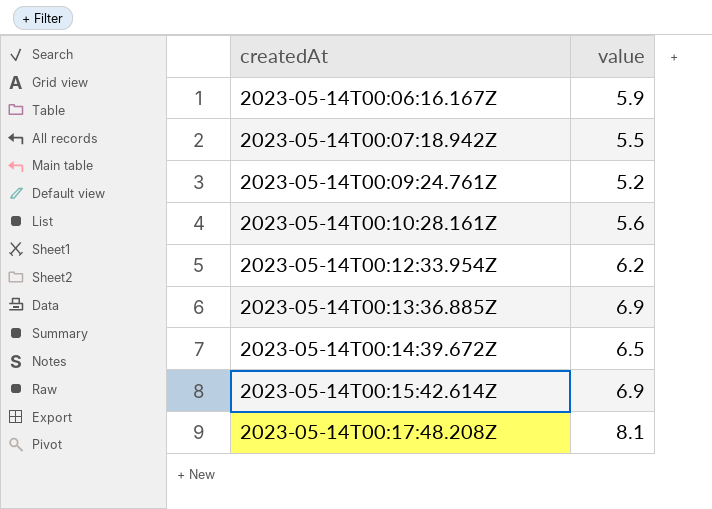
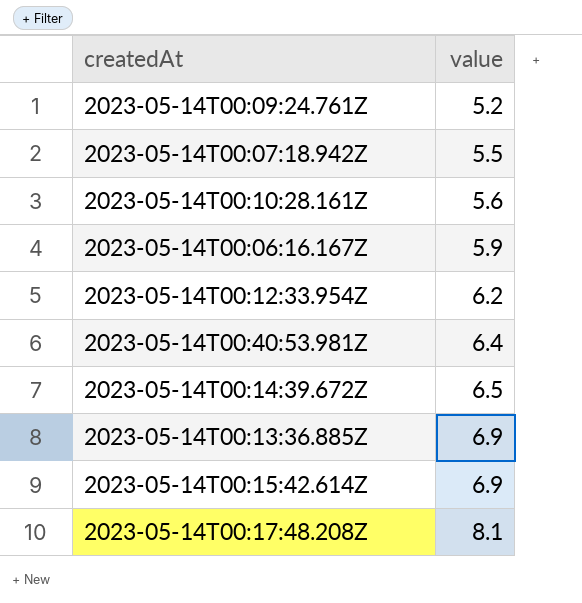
row order: createdAt ascending -> value ascending
row 2023-05-14T00:40:53.981Z: none -> 6.4

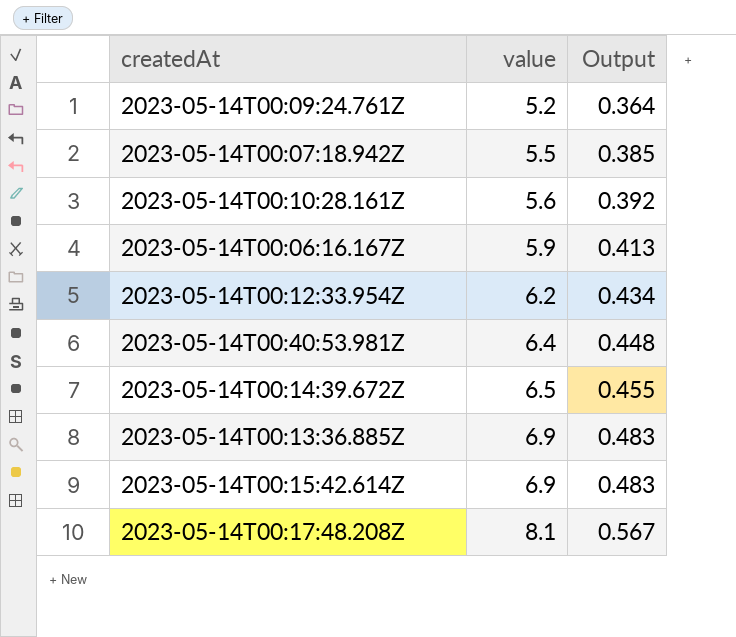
column Output | formula: none -> [value] * 0.07

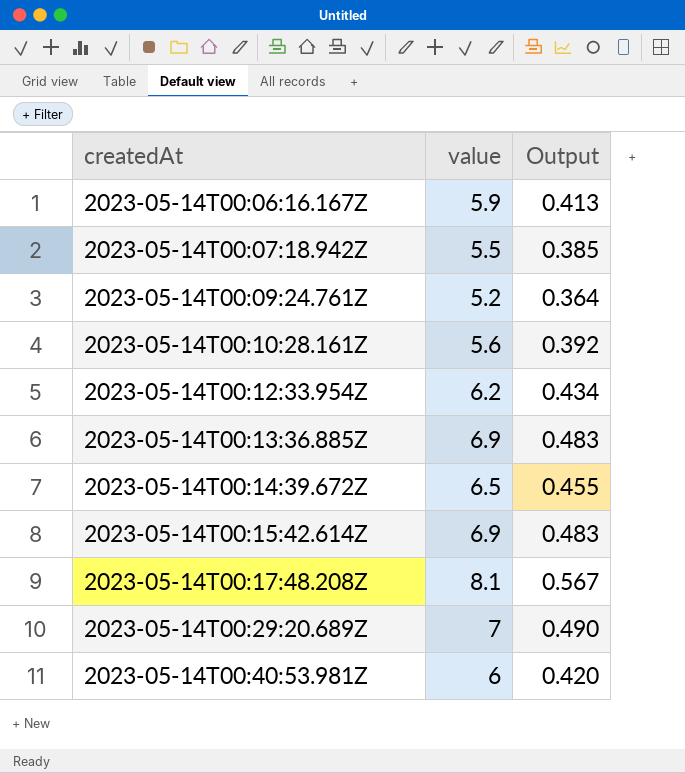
row order: value ascending -> createdAt ascending
row 2023-05-14T00:29:20.689Z: none -> 7 | 0.490
2023-05-14T00:40:53.981Z | value: 6.4 -> 6
2023-05-14T00:40:53.981Z | Output: 0.448 -> 0.420

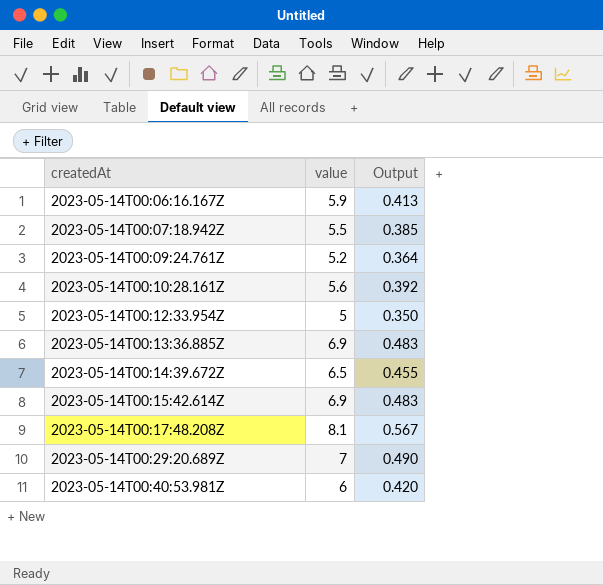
2023-05-14T00:12:33.954Z | value: 6.2 -> 5
2023-05-14T00:12:33.954Z | Output: 0.434 -> 0.350

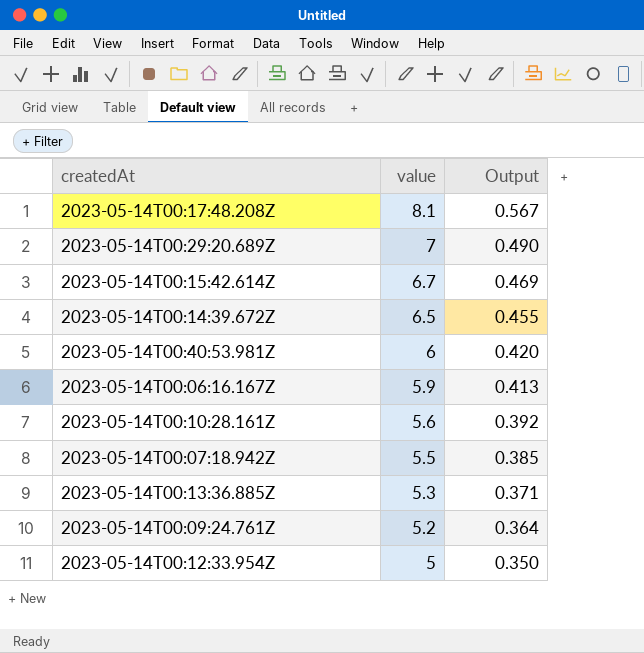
row order: createdAt ascending -> value descending
2023-05-14T00:15:42.614Z | value: 6.9 -> 6.7
2023-05-14T00:15:42.614Z | Output: 0.483 -> 0.469
2023-05-14T00:13:36.885Z | value: 6.9 -> 5.3
2023-05-14T00:13:36.885Z | Output: 0.483 -> 0.371

